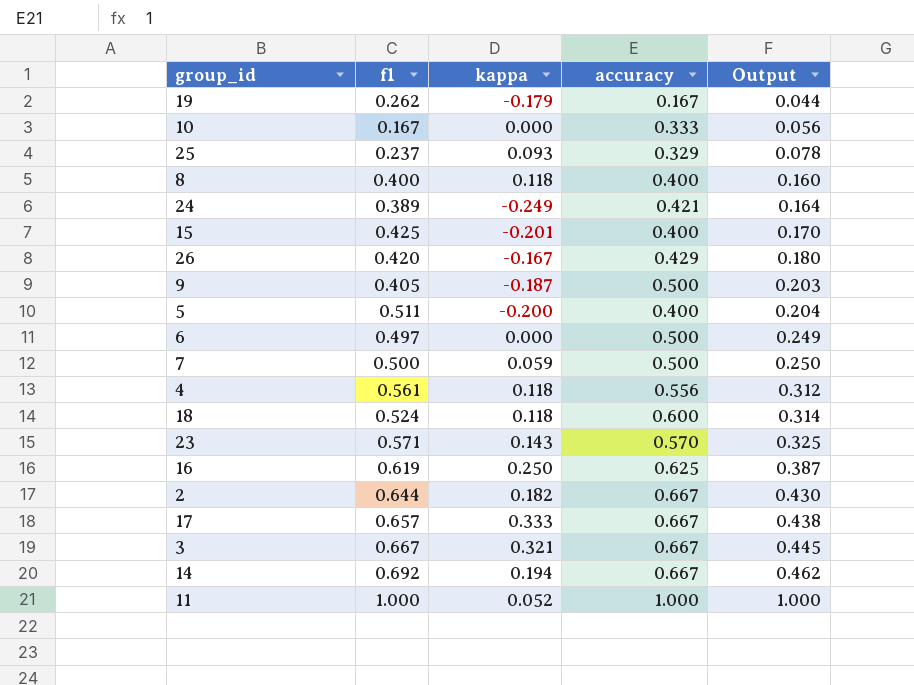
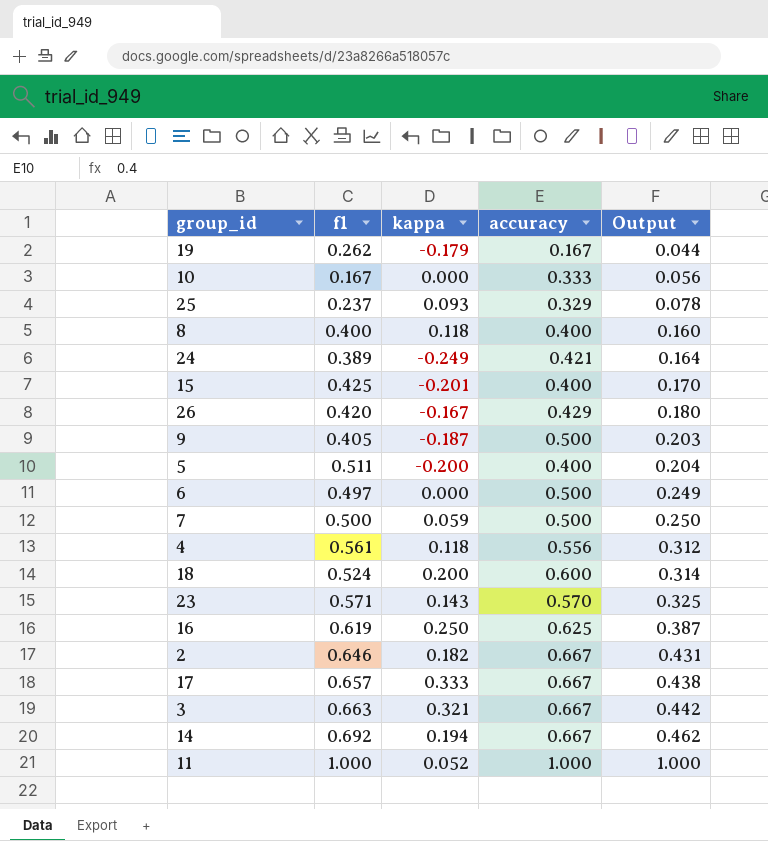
18 | kappa: 0.118 -> 0.200
2 | f1: 0.644 -> 0.646
2 | Output: 0.430 -> 0.431
3 | f1: 0.667 -> 0.663
3 | Output: 0.445 -> 0.442

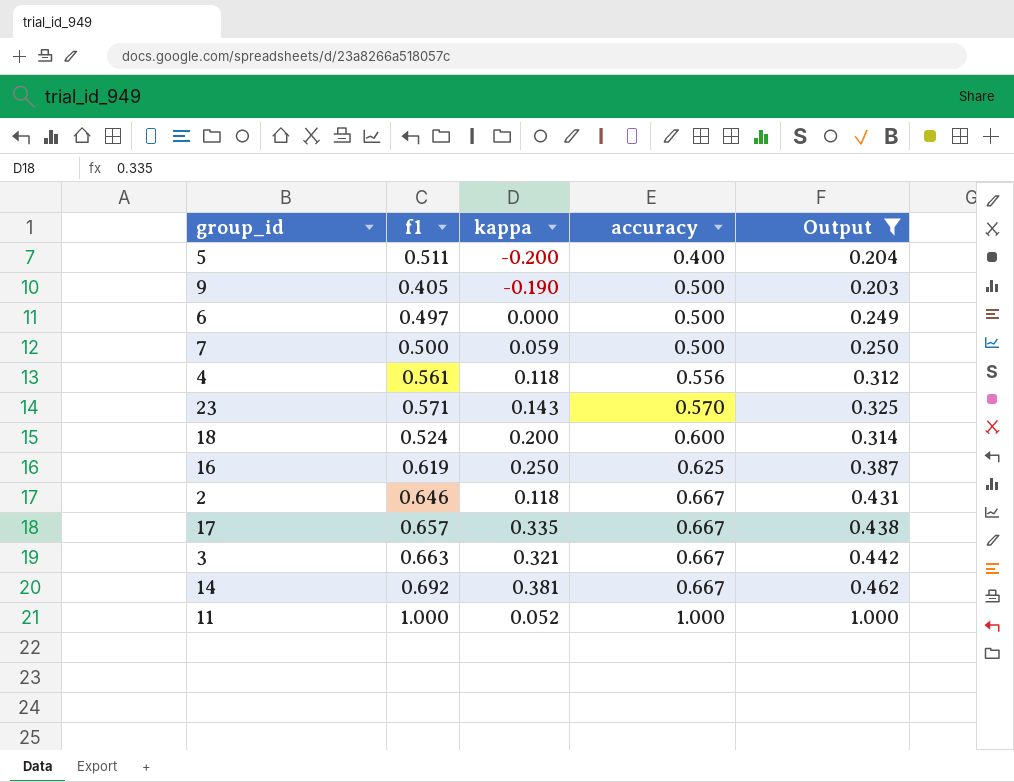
filter: none -> Output >= 0.203
row order: Output ascending -> accuracy ascending
9 | kappa: -0.187 -> -0.190
2 | kappa: 0.182 -> 0.118
17 | kappa: 0.333 -> 0.335
14 | kappa: 0.194 -> 0.381

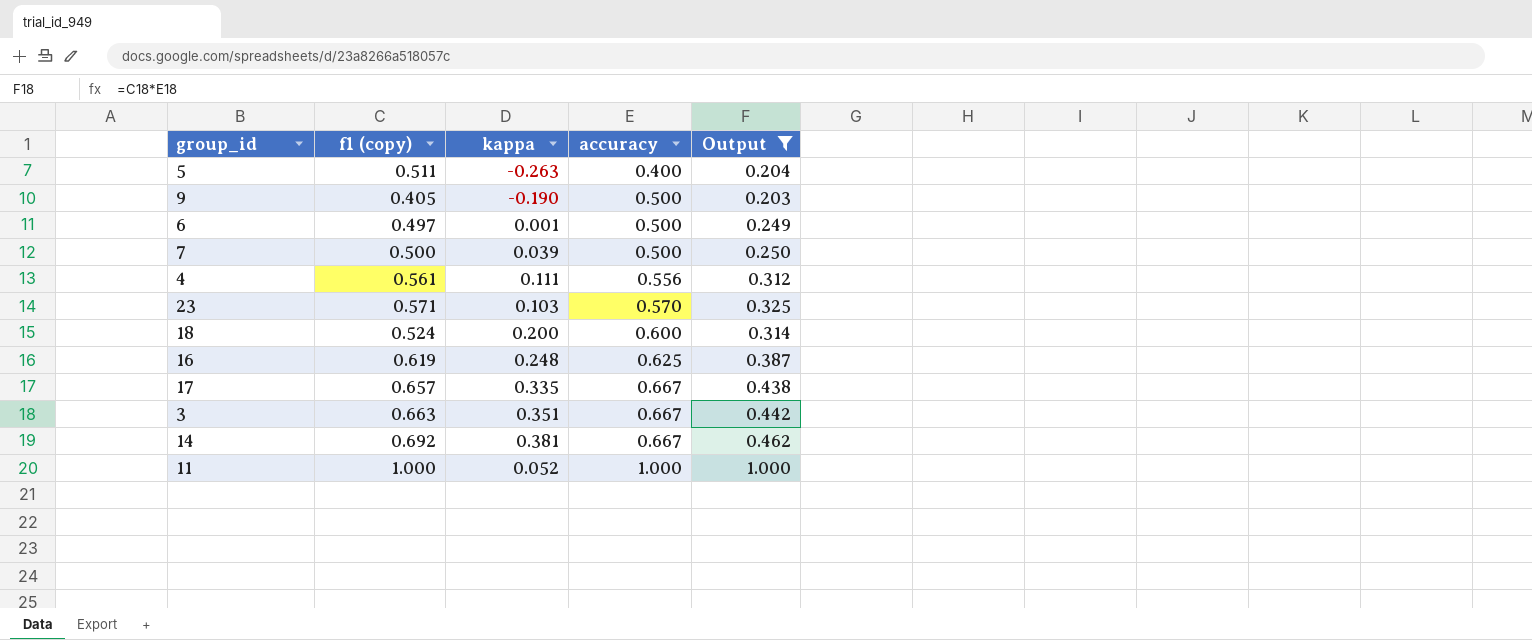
column name: f1 -> f1 (copy)
row 2: 0.646 | 0.118 | 0.667 | 0.431 -> none
5 | kappa: -0.200 -> -0.263
6 | kappa: 0.000 -> 0.001
7 | kappa: 0.059 -> 0.039
4 | kappa: 0.118 -> 0.111
23 | kappa: 0.143 -> 0.103
16 | kappa: 0.250 -> 0.248
3 | kappa: 0.321 -> 0.351

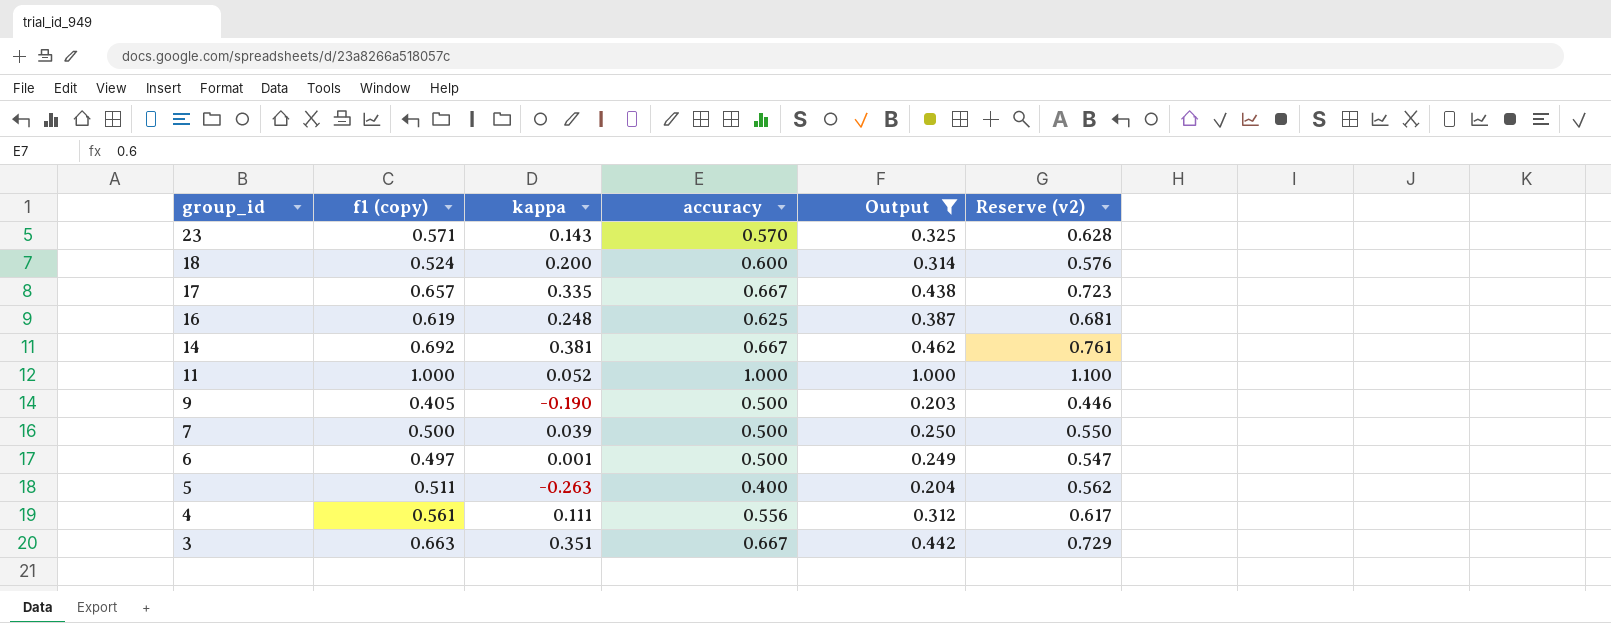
row order: accuracy ascending -> group_id descending
column Reserve (v2) | formula: none -> [f1 (copy)] * 1.1
23 | kappa: 0.103 -> 0.143

